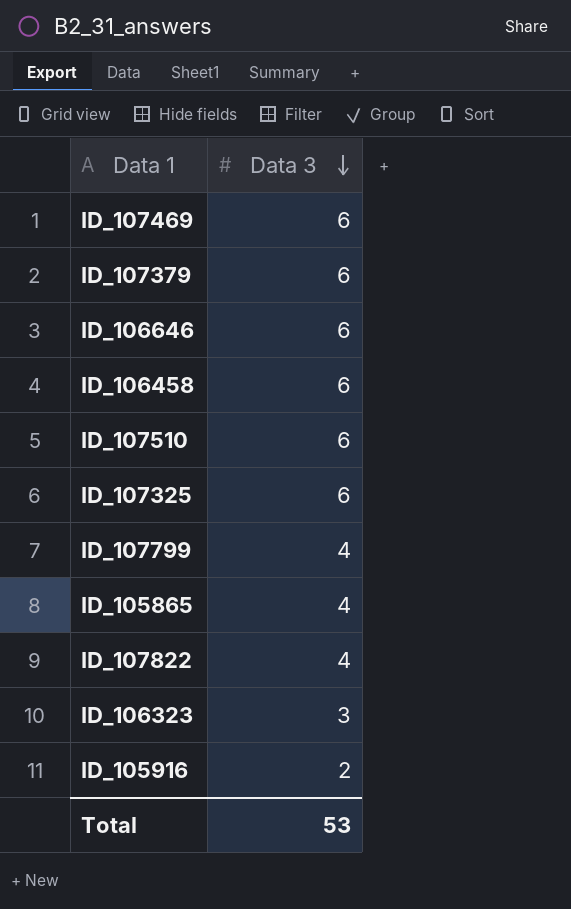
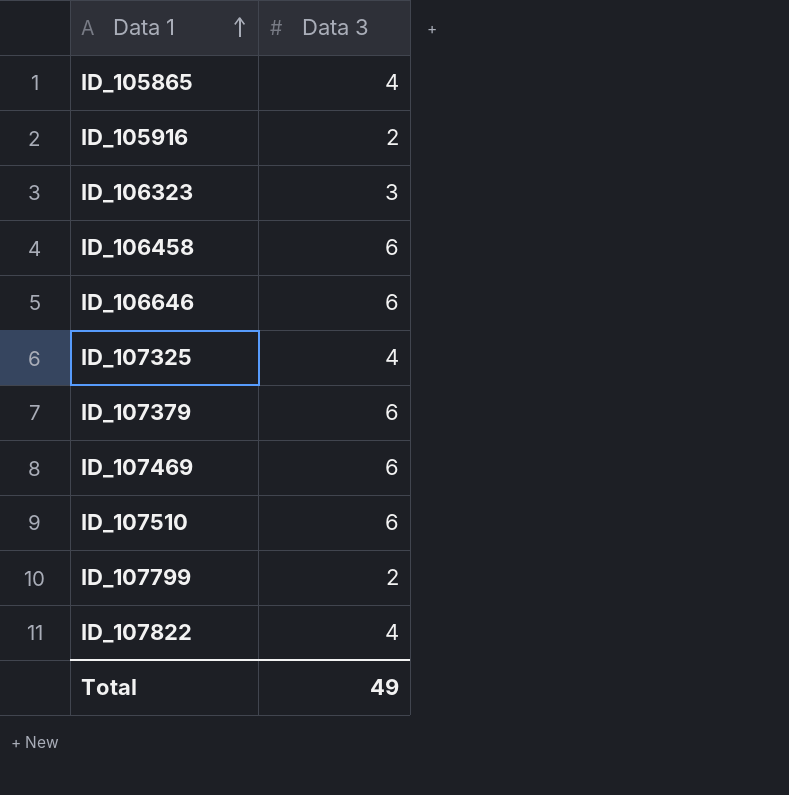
row order: Data 3 descending -> Data 1 ascending
ID_107325 | Data 3: 6 -> 4
ID_107799 | Data 3: 4 -> 2
Total | Data 3: 53 -> 49

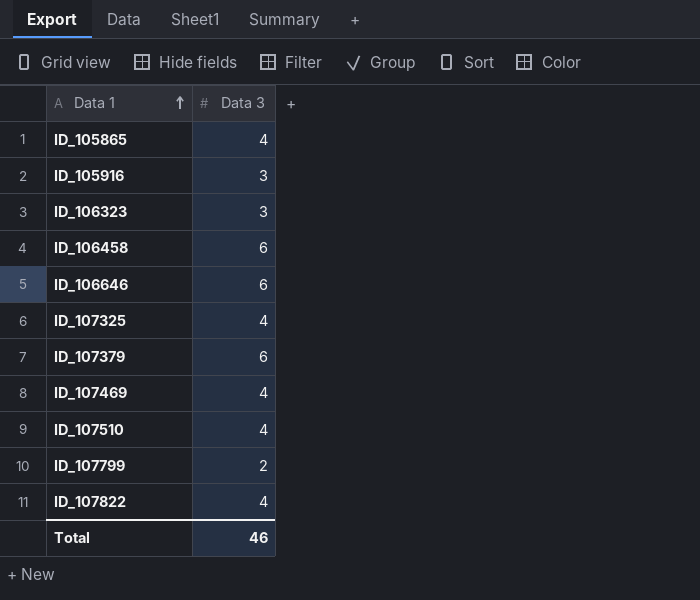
ID_105916 | Data 3: 2 -> 3
ID_107469 | Data 3: 6 -> 4
ID_107510 | Data 3: 6 -> 4
Total | Data 3: 49 -> 46

